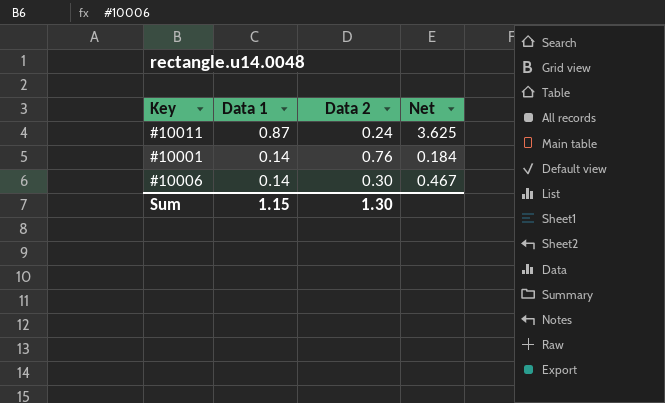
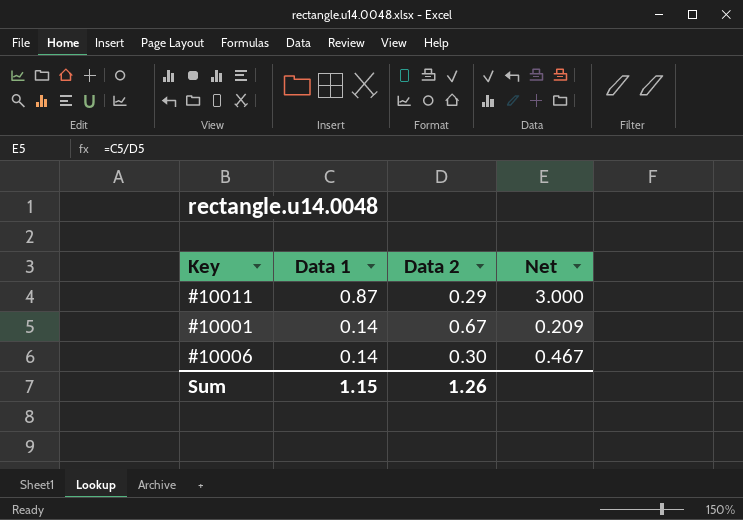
#10011 | Data 2: 0.24 -> 0.29
#10011 | Net: 3.625 -> 3.000
#10001 | Data 2: 0.76 -> 0.67
#10001 | Net: 0.184 -> 0.209
Sum | Data 2: 1.30 -> 1.26

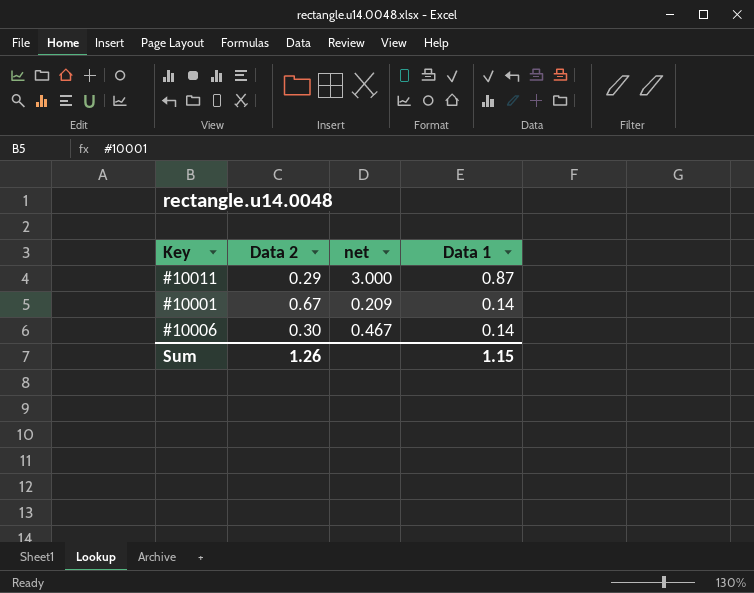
column name: Net -> net
column Data 1 | position: 2 -> 4

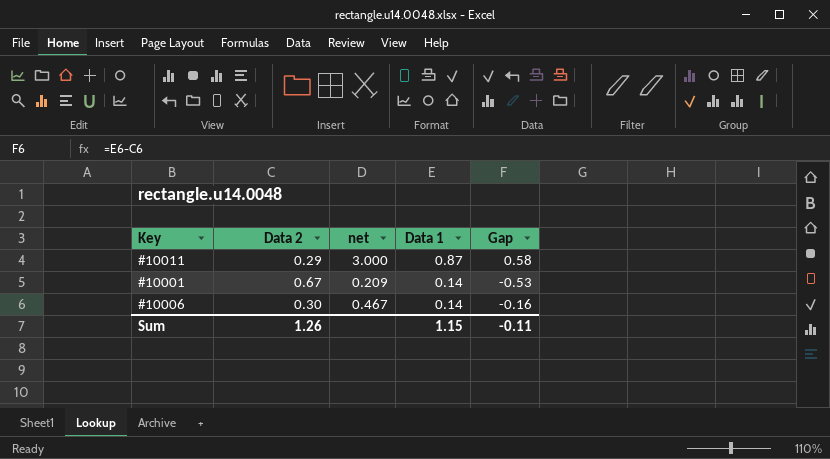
column Gap | formula: none -> [Data 1] - [Data 2]

